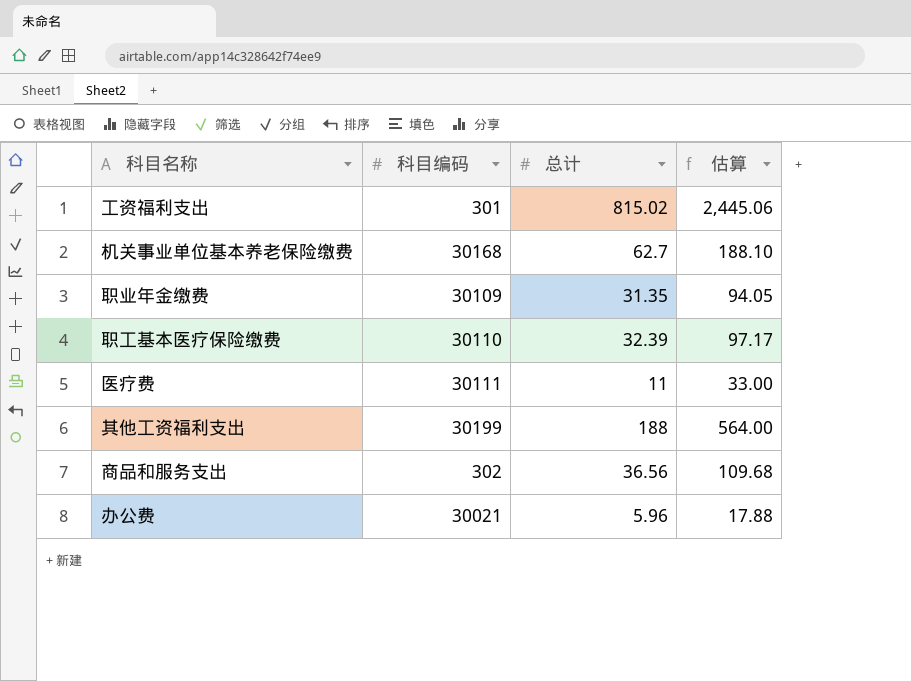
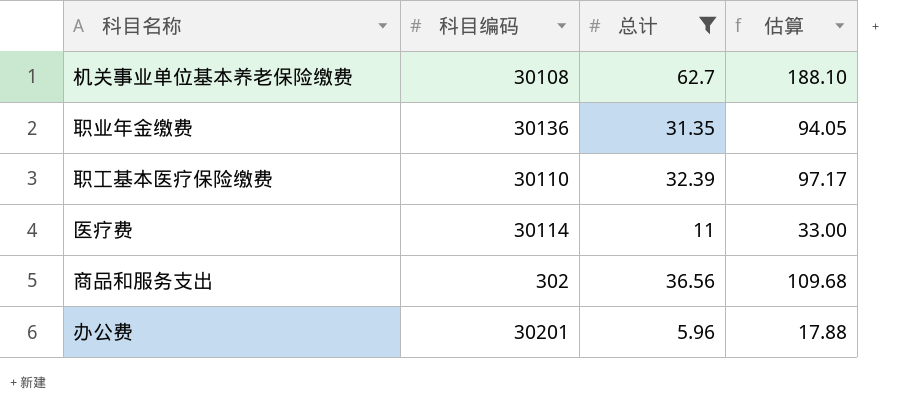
filter: none -> 总计 <= 62.7
机关事业单位基本养老保险缴费 | 科目编码: 30168 -> 30108
职业年金缴费 | 科目编码: 30109 -> 30136
医疗费 | 科目编码: 30111 -> 30114
办公费 | 科目编码: 30021 -> 30201

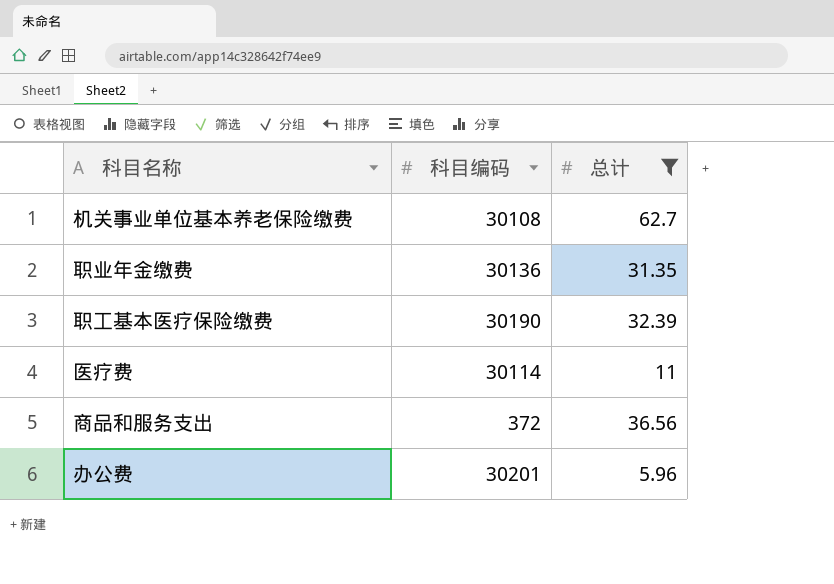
column 估算 | formula: [总计] * 3 -> none
职工基本医疗保险缴费 | 科目编码: 30110 -> 30190
商品和服务支出 | 科目编码: 302 -> 372

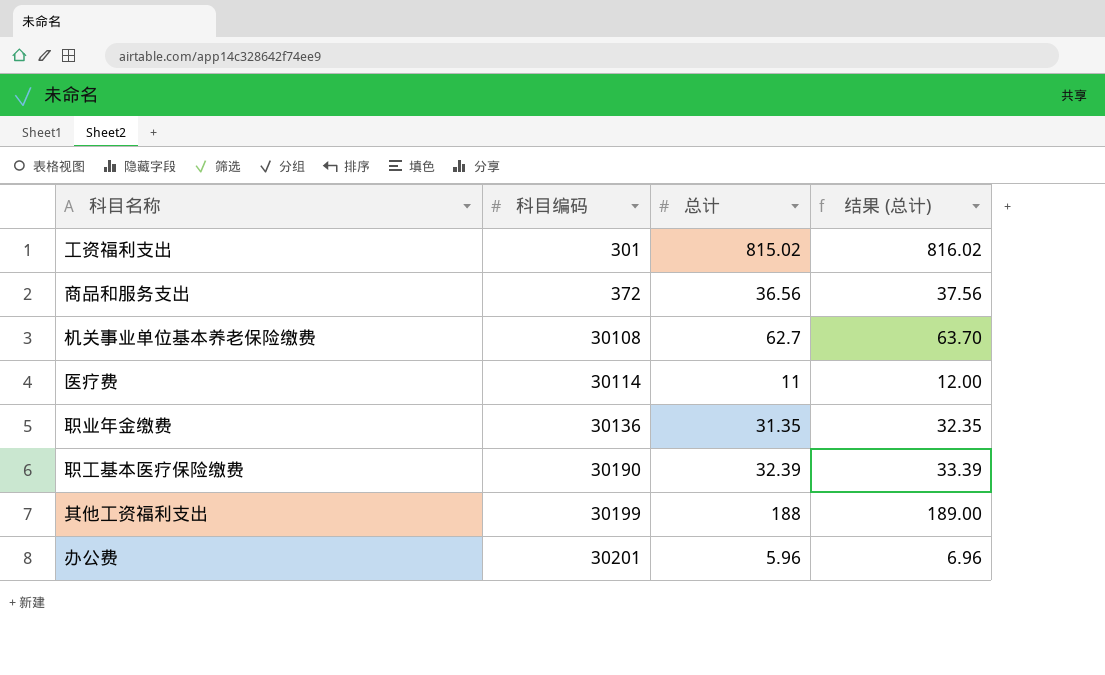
filter: 总计 <= 62.7 -> none
row order: none -> 科目编码 ascending
column 结果 (总计) | formula: none -> [总计] + 1

